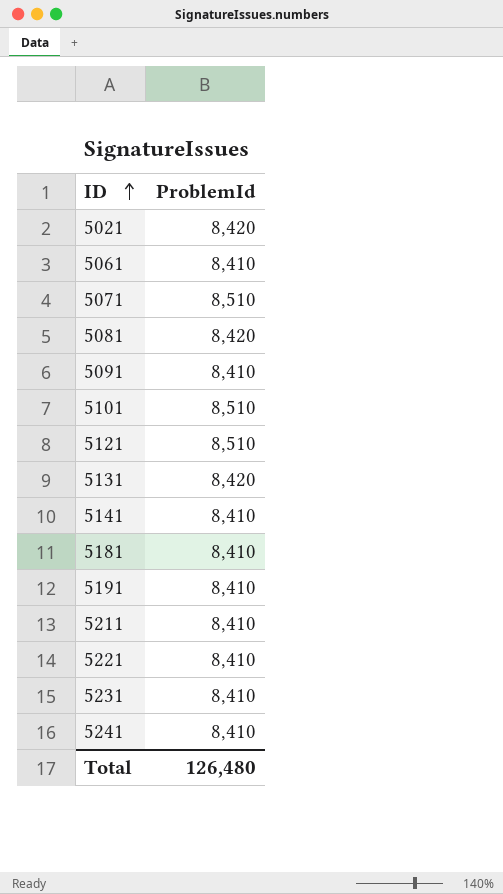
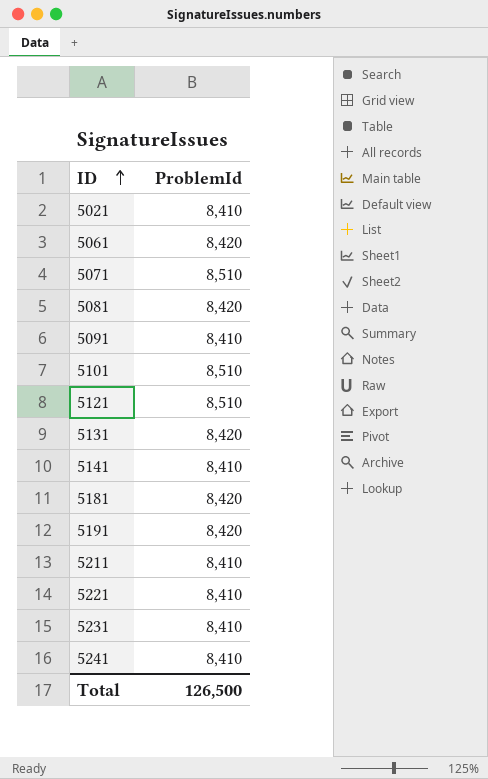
5021 | ProblemId: 8,420 -> 8,410
5061 | ProblemId: 8,410 -> 8,420
5181 | ProblemId: 8,410 -> 8,420
5191 | ProblemId: 8,410 -> 8,420
Total | ProblemId: 126,480 -> 126,500

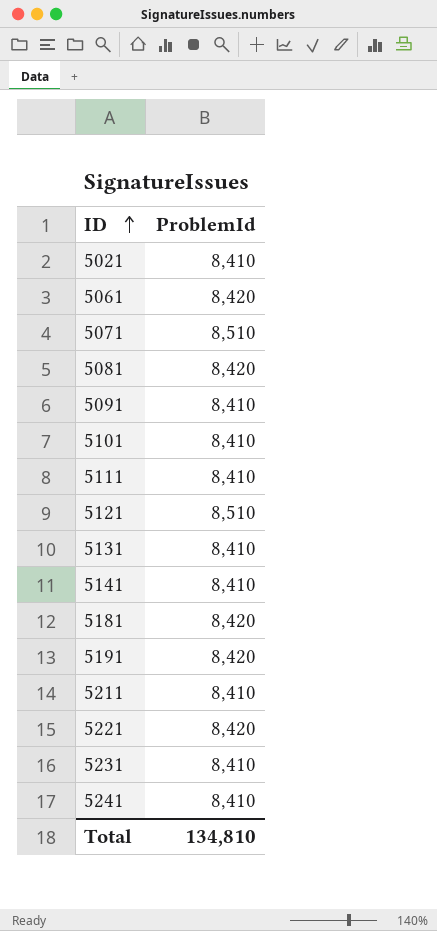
5101 | ProblemId: 8,510 -> 8,410
row 5111: none -> 8,410
5131 | ProblemId: 8,420 -> 8,410
5221 | ProblemId: 8,410 -> 8,420
Total | ProblemId: 126,500 -> 134,810

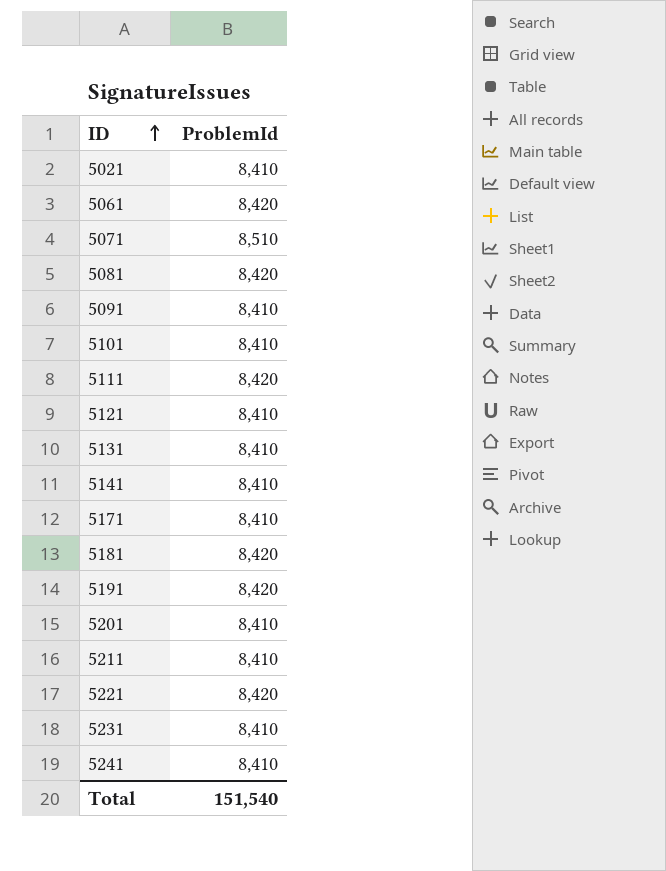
5111 | ProblemId: 8,410 -> 8,420
5121 | ProblemId: 8,510 -> 8,410
row 5171: none -> 8,410
row 5201: none -> 8,410
Total | ProblemId: 134,810 -> 151,540

